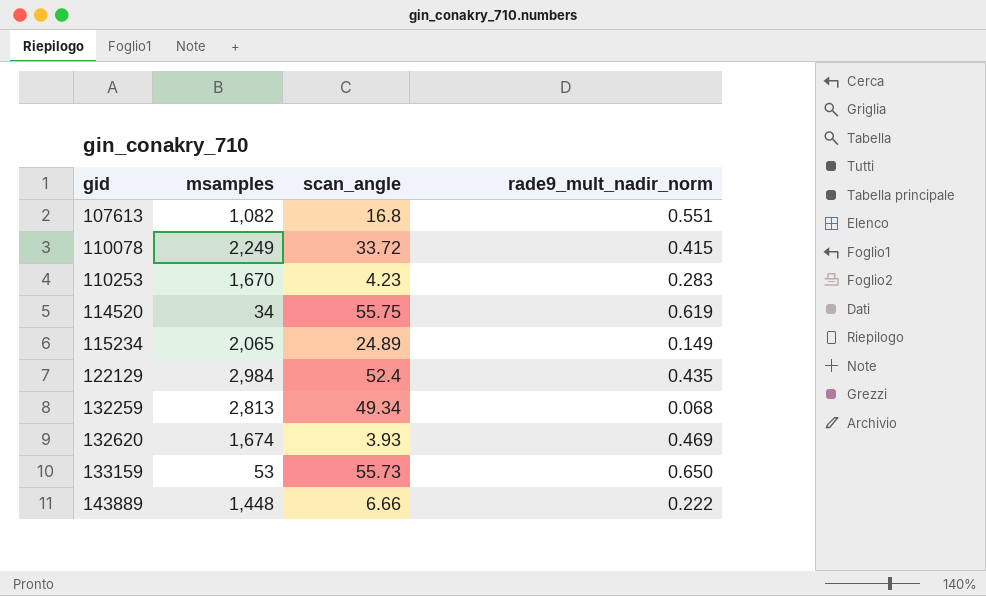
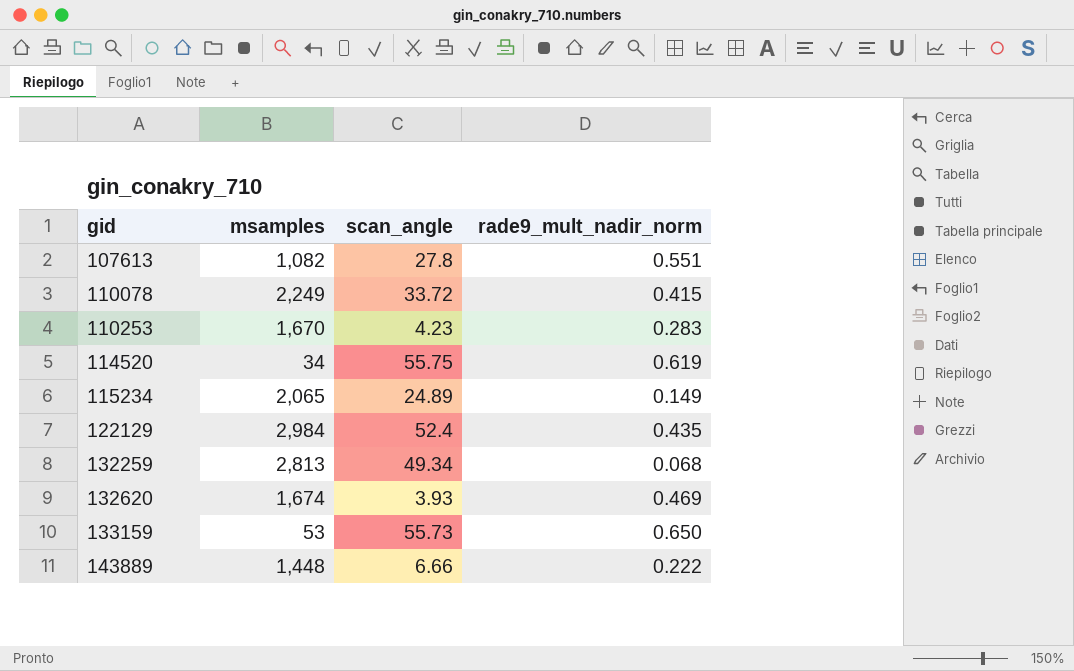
107613 | scan_angle: 16.8 -> 27.8

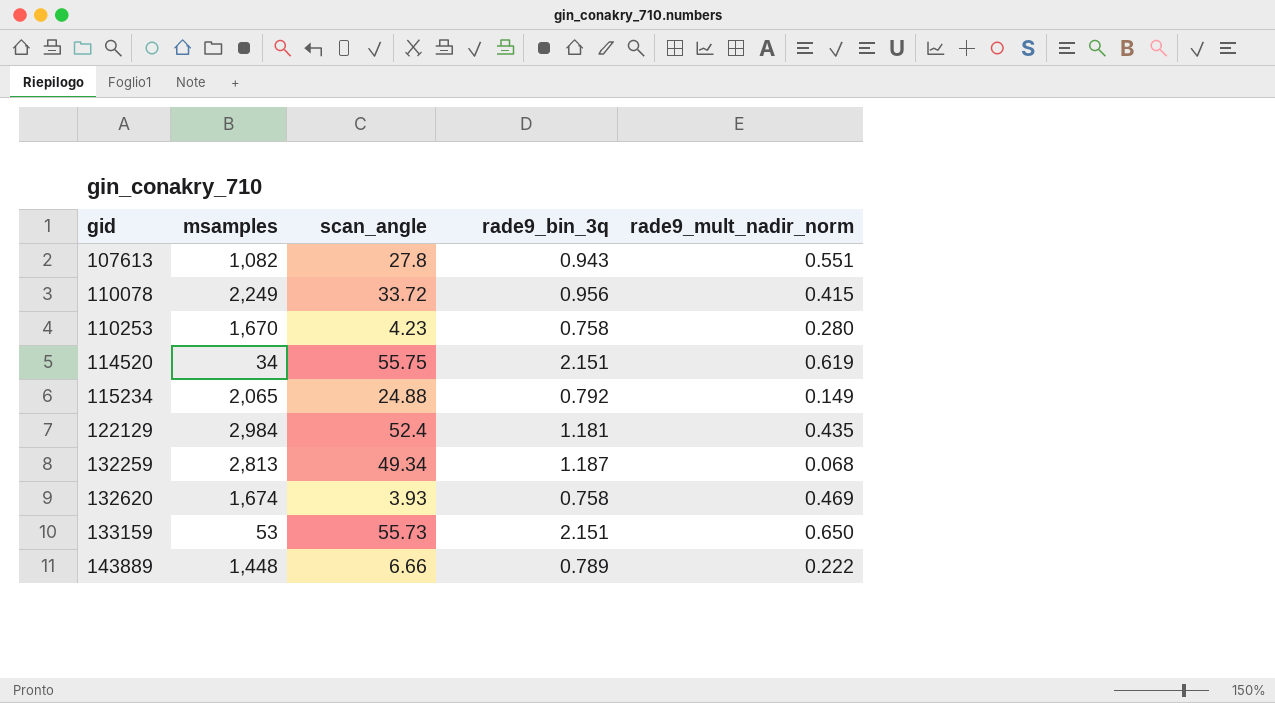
column rade9_bin_3q | position: none -> 4
110253 | rade9_mult_nadir_norm: 0.283 -> 0.280
115234 | scan_angle: 24.89 -> 24.88

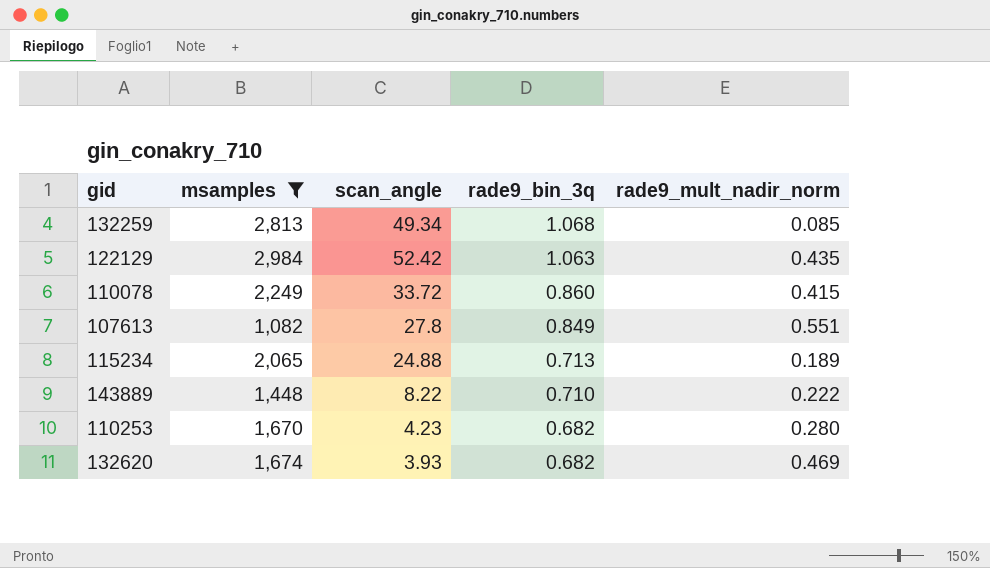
filter: none -> msamples >= 1,082
row order: gid ascending -> rade9_bin_3q descending
132259 | rade9_bin_3q: 1.187 -> 1.068
132259 | rade9_mult_nadir_norm: 0.068 -> 0.085
122129 | scan_angle: 52.4 -> 52.42
122129 | rade9_bin_3q: 1.181 -> 1.063
110078 | rade9_bin_3q: 0.956 -> 0.860
107613 | rade9_bin_3q: 0.943 -> 0.849
115234 | rade9_bin_3q: 0.792 -> 0.713
115234 | rade9_mult_nadir_norm: 0.149 -> 0.189
143889 | scan_angle: 6.66 -> 8.22
143889 | rade9_bin_3q: 0.789 -> 0.710
110253 | rade9_bin_3q: 0.758 -> 0.682
132620 | rade9_bin_3q: 0.758 -> 0.682

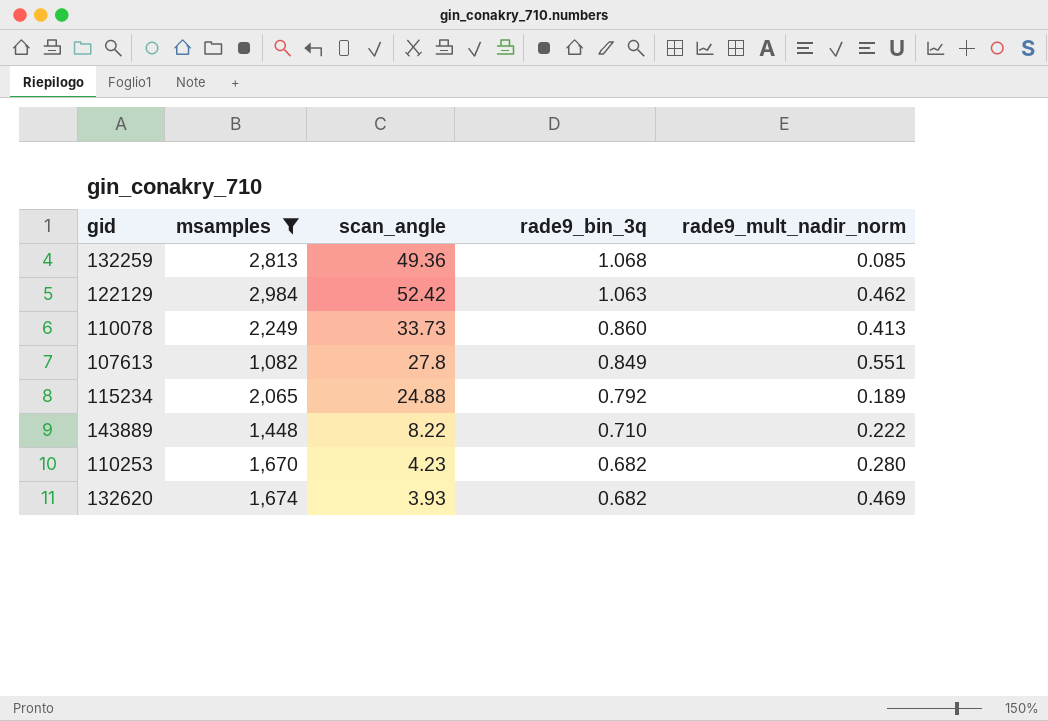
132259 | scan_angle: 49.34 -> 49.36
122129 | rade9_mult_nadir_norm: 0.435 -> 0.462
110078 | scan_angle: 33.72 -> 33.73
110078 | rade9_mult_nadir_norm: 0.415 -> 0.413
115234 | rade9_bin_3q: 0.713 -> 0.792

